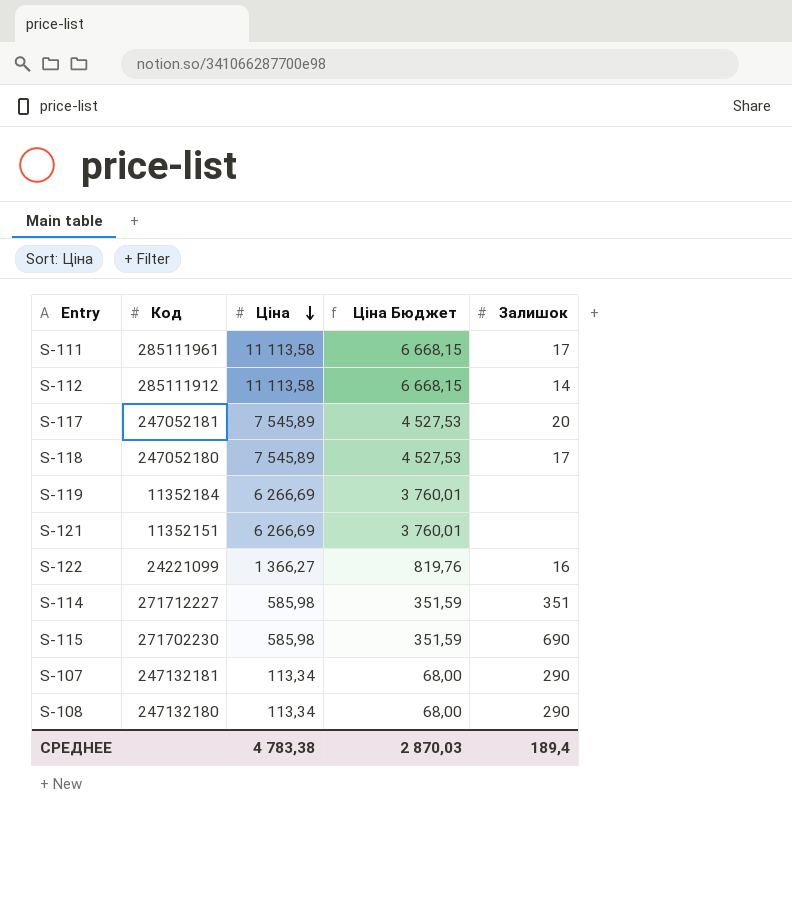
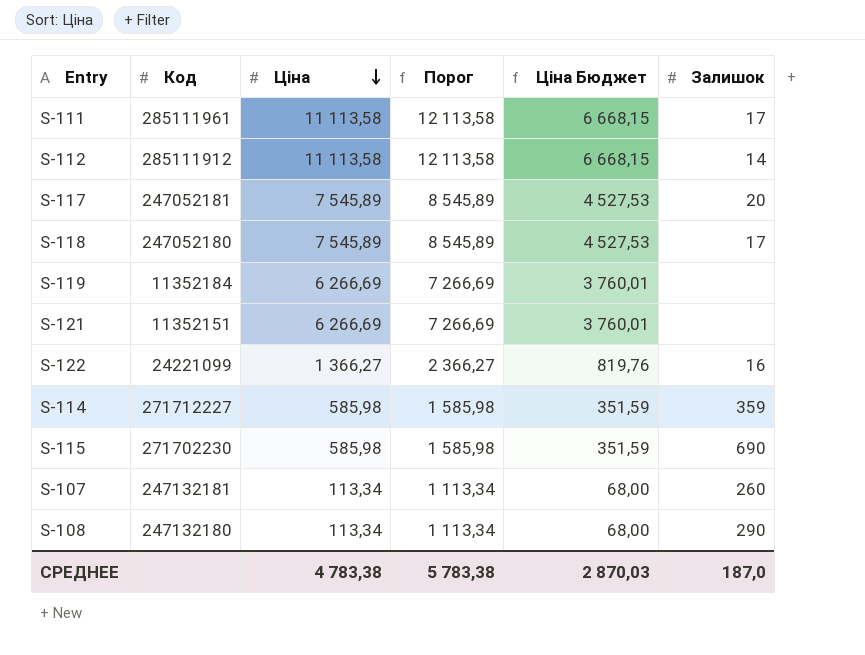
column Порог | formula: none -> [Ціна] + 1000
S-114 | Залишок: 351 -> 359
S-107 | Залишок: 290 -> 260
СРЕДНЕЕ | Залишок: 189,4 -> 187,0

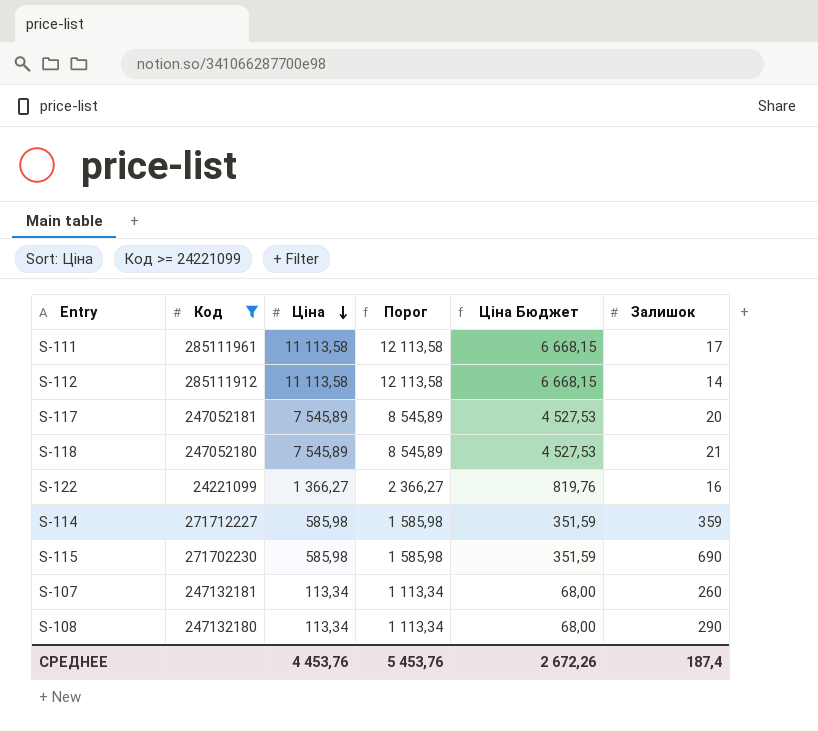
filter: none -> Код >= 24221099
S-118 | Залишок: 17 -> 21
СРЕДНЕЕ | Ціна: 4 783,38 -> 4 453,76
СРЕДНЕЕ | Порог: 5 783,38 -> 5 453,76
СРЕДНЕЕ | Ціна Бюджет: 2 870,03 -> 2 672,26
СРЕДНЕЕ | Залишок: 187,0 -> 187,4

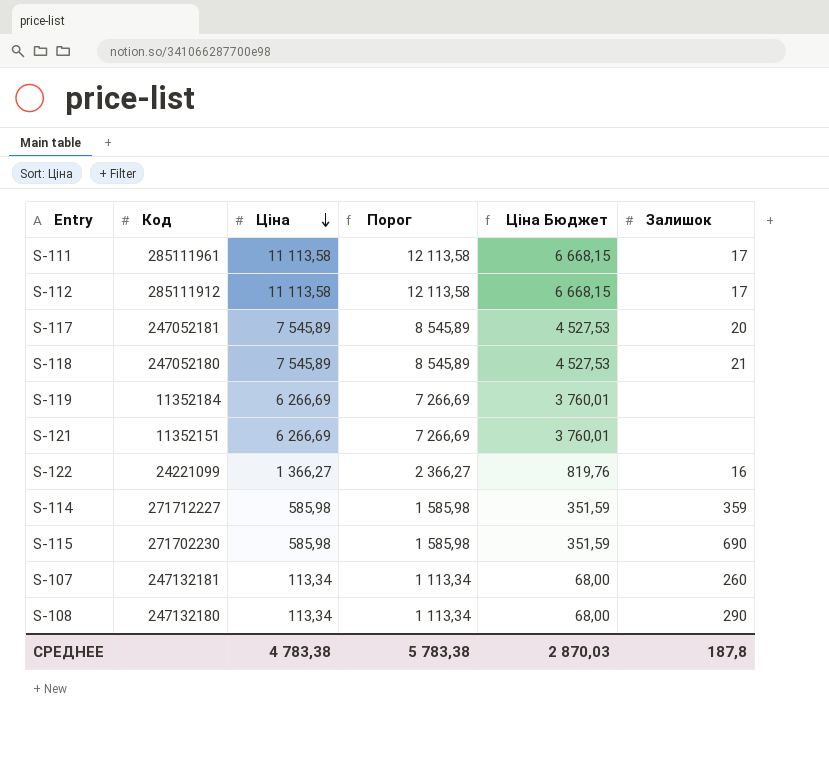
filter: Код >= 24221099 -> none
S-112 | Залишок: 14 -> 17
СРЕДНЕЕ | Ціна: 4 453,76 -> 4 783,38
СРЕДНЕЕ | Порог: 5 453,76 -> 5 783,38
СРЕДНЕЕ | Ціна Бюджет: 2 672,26 -> 2 870,03
СРЕДНЕЕ | Залишок: 187,4 -> 187,8

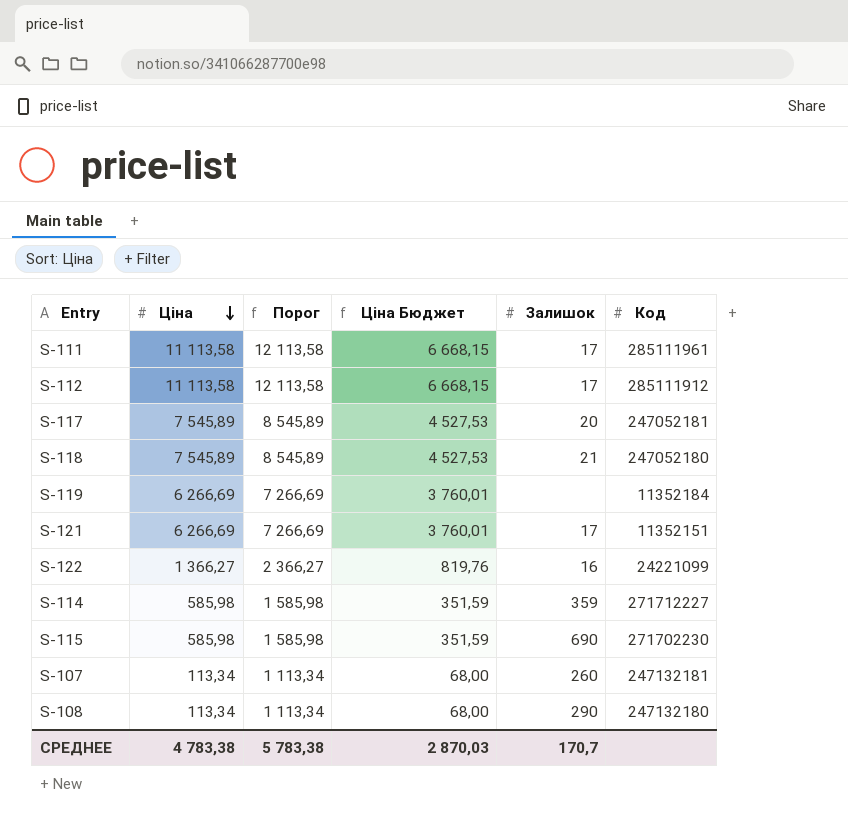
column Код | position: 2 -> 6
S-121 | Залишок: none -> 17
СРЕДНЕЕ | Залишок: 187,8 -> 170,7

